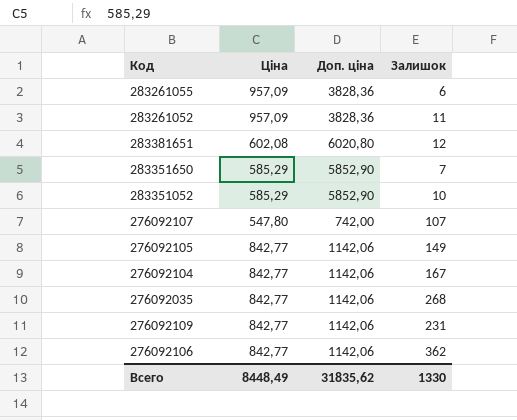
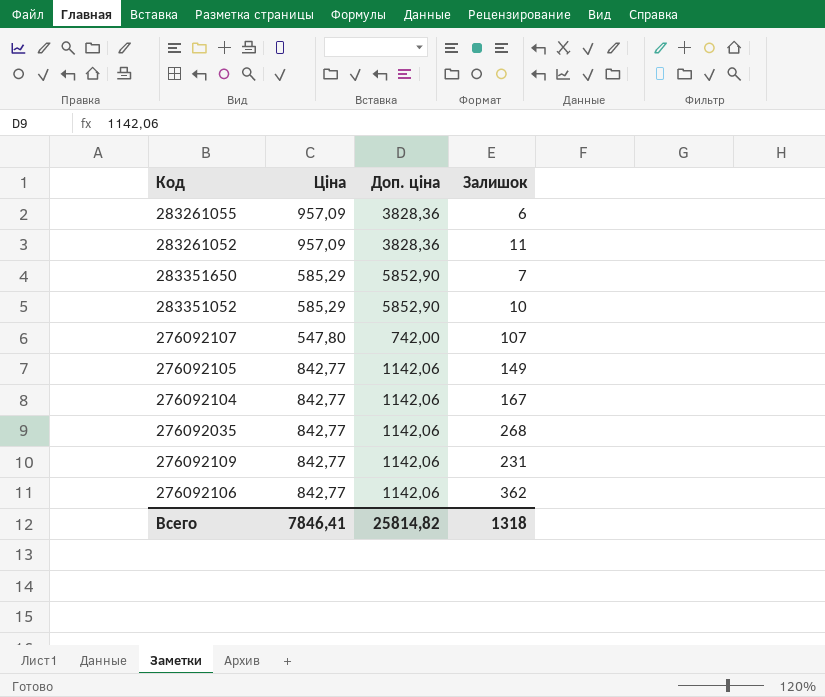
row 283381651: 602,08 | 6020,80 | 12 -> none
Всего | Ціна: 8448,49 -> 7846,41
Всего | Доп. ціна: 31835,62 -> 25814,82
Всего | Залишок: 1330 -> 1318

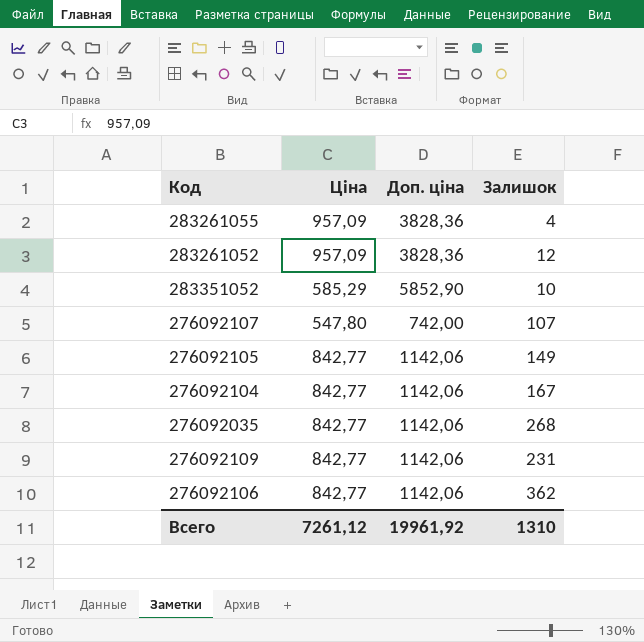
row 283351650: 585,29 | 5852,90 | 7 -> none
283261055 | Залишок: 6 -> 4
283261052 | Залишок: 11 -> 12
Всего | Ціна: 7846,41 -> 7261,12
Всего | Доп. ціна: 25814,82 -> 19961,92
Всего | Залишок: 1318 -> 1310

